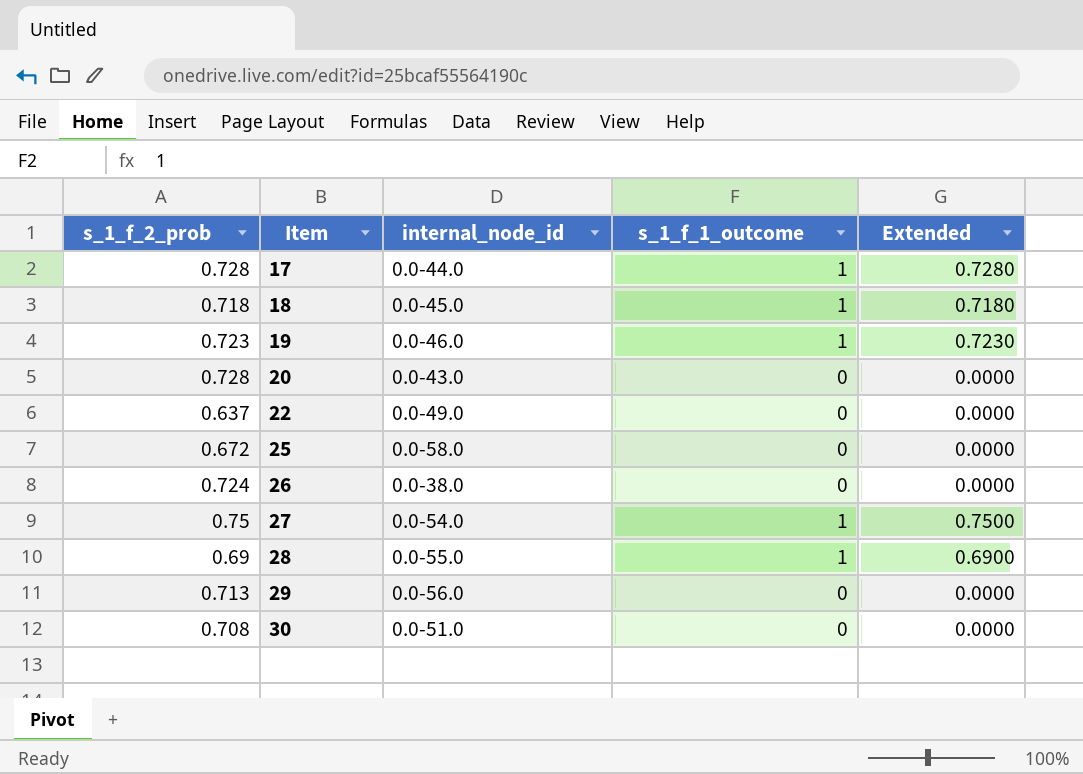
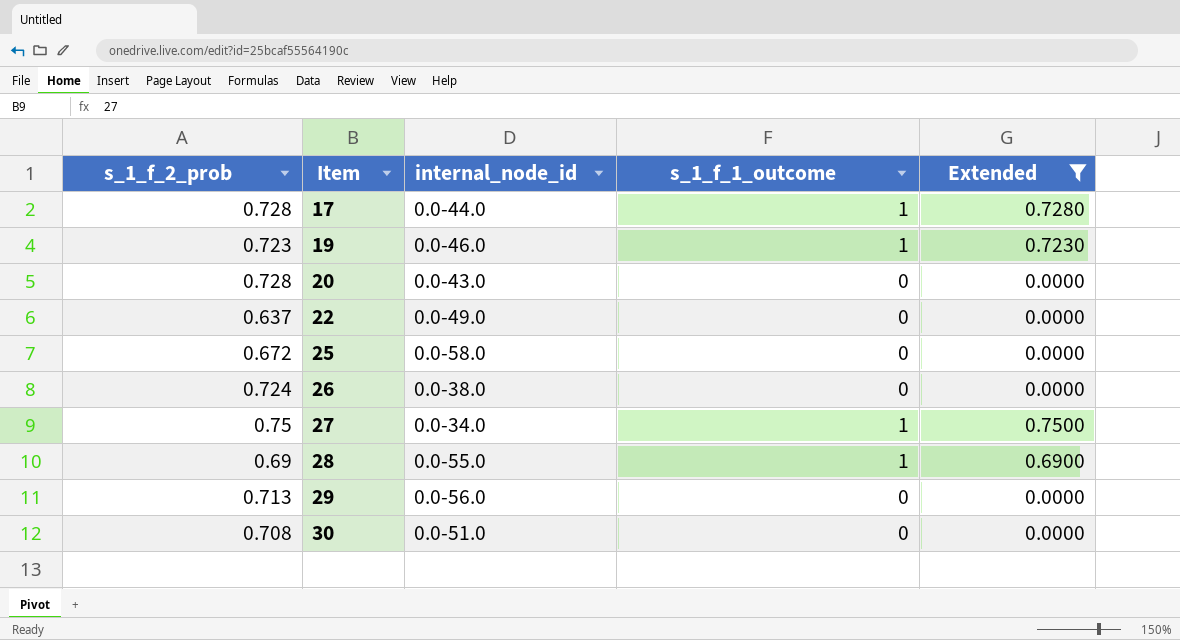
filter: none -> Extended != 0.7180
27 | internal_node_id: 0.0-54.0 -> 0.0-34.0

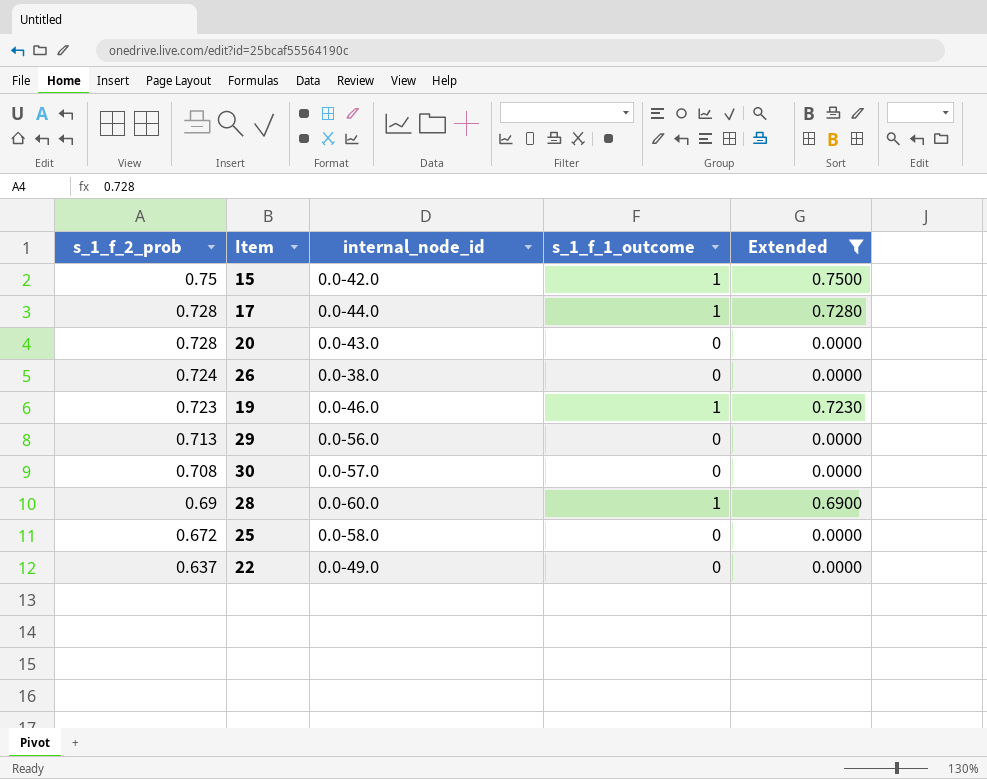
row order: Item ascending -> s_1_f_2_prob descending
row 27: 0.75 | 0.0-34.0 | 1 | 0.7500 -> none
row 15: none -> 0.75 | 0.0-42.0 | 1 | 0.7500
30 | internal_node_id: 0.0-51.0 -> 0.0-57.0
28 | internal_node_id: 0.0-55.0 -> 0.0-60.0

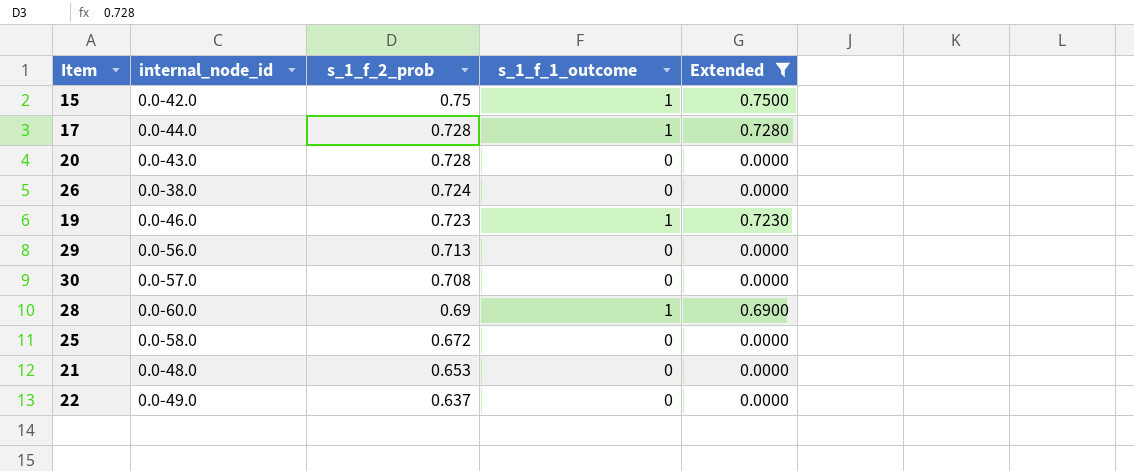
column s_1_f_2_prob | position: 1 -> 3
row 21: none -> 0.0-48.0 | 0.653 | 0 | 0.0000

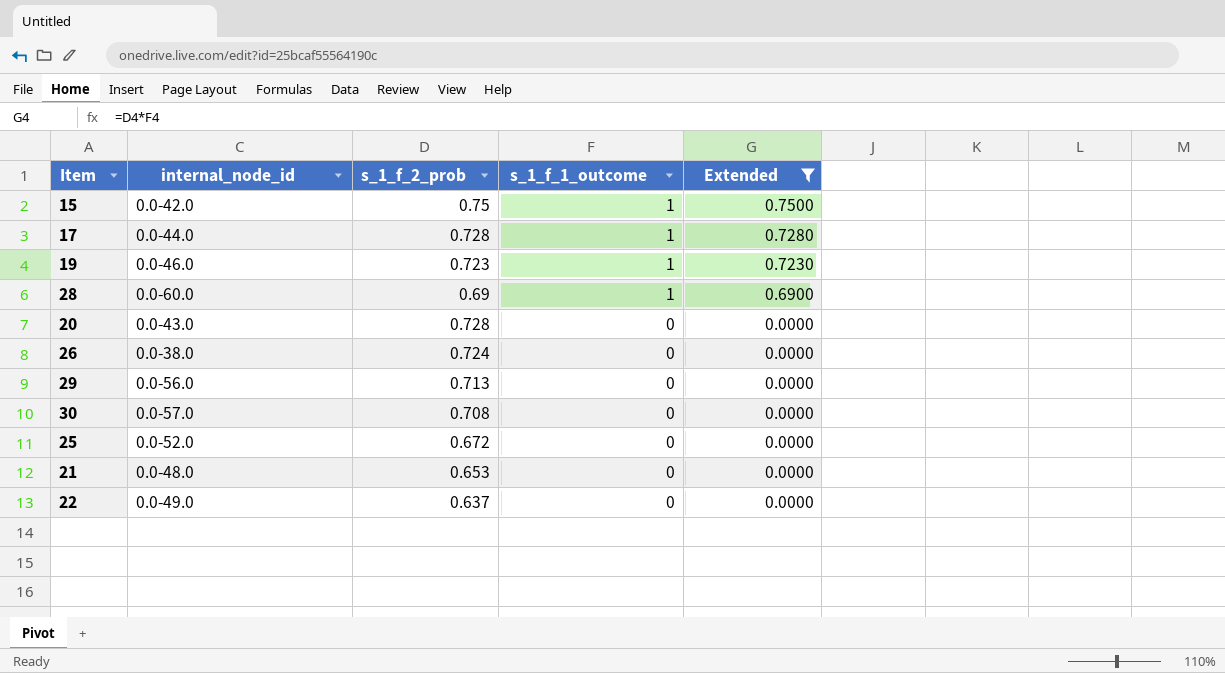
row order: s_1_f_2_prob descending -> s_1_f_1_outcome descending
25 | internal_node_id: 0.0-58.0 -> 0.0-52.0

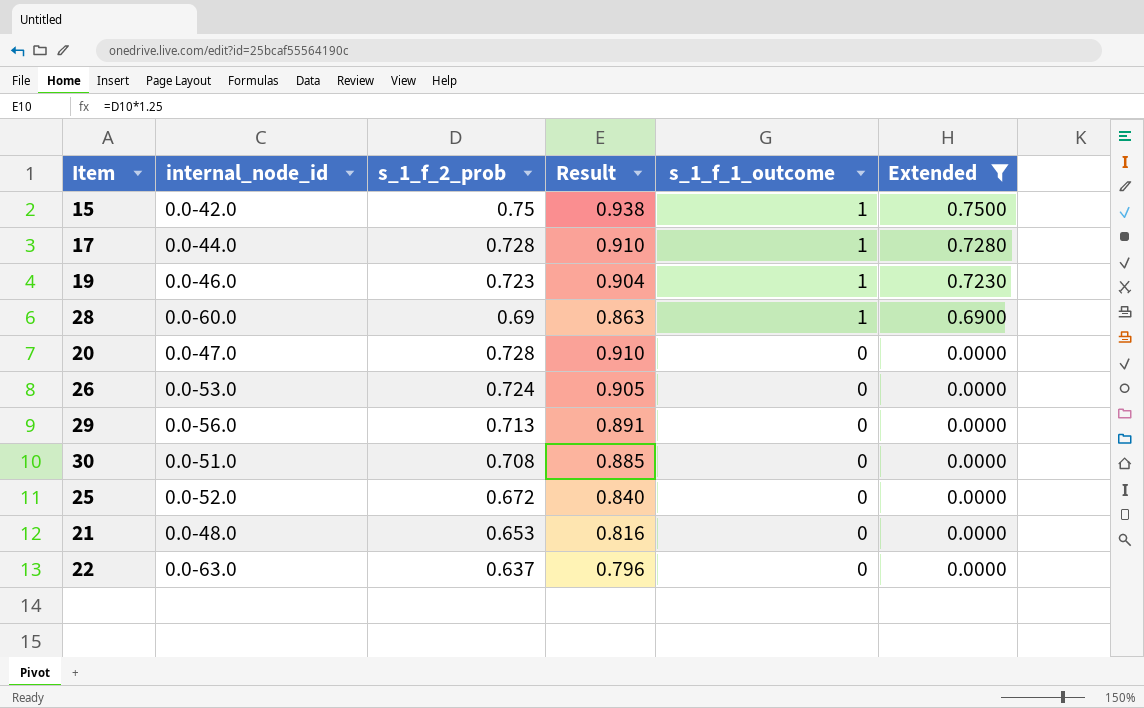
column Result | formula: none -> [s_1_f_2_prob] * 1.25
20 | internal_node_id: 0.0-43.0 -> 0.0-47.0
26 | internal_node_id: 0.0-38.0 -> 0.0-53.0
30 | internal_node_id: 0.0-57.0 -> 0.0-51.0
22 | internal_node_id: 0.0-49.0 -> 0.0-63.0

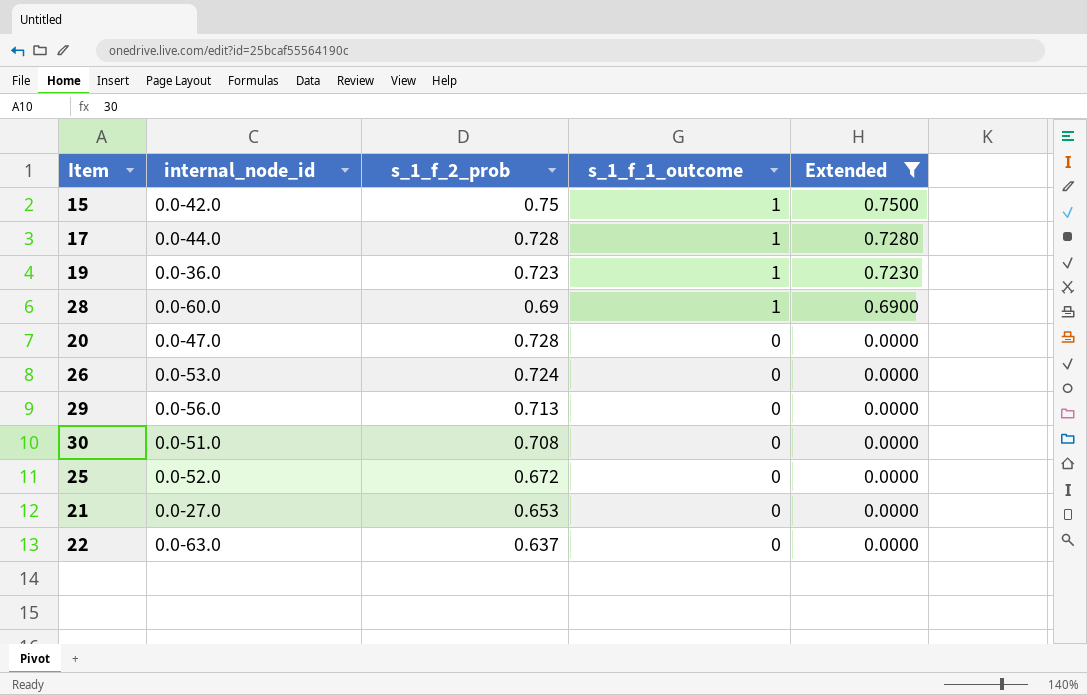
column Result | formula: [s_1_f_2_prob] * 1.25 -> none
19 | internal_node_id: 0.0-46.0 -> 0.0-36.0
21 | internal_node_id: 0.0-48.0 -> 0.0-27.0

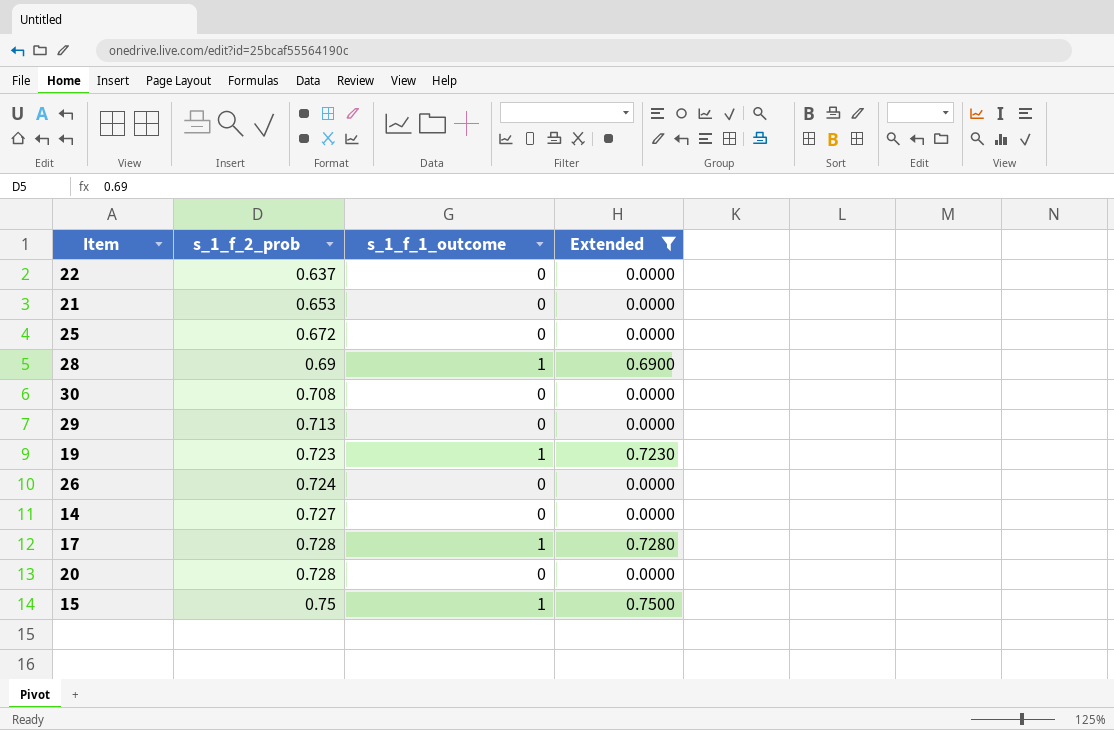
row order: s_1_f_1_outcome descending -> s_1_f_2_prob ascending
column internal_node_id | position: 2 -> none
row 14: none -> 0.727 | 0 | 0.0000

